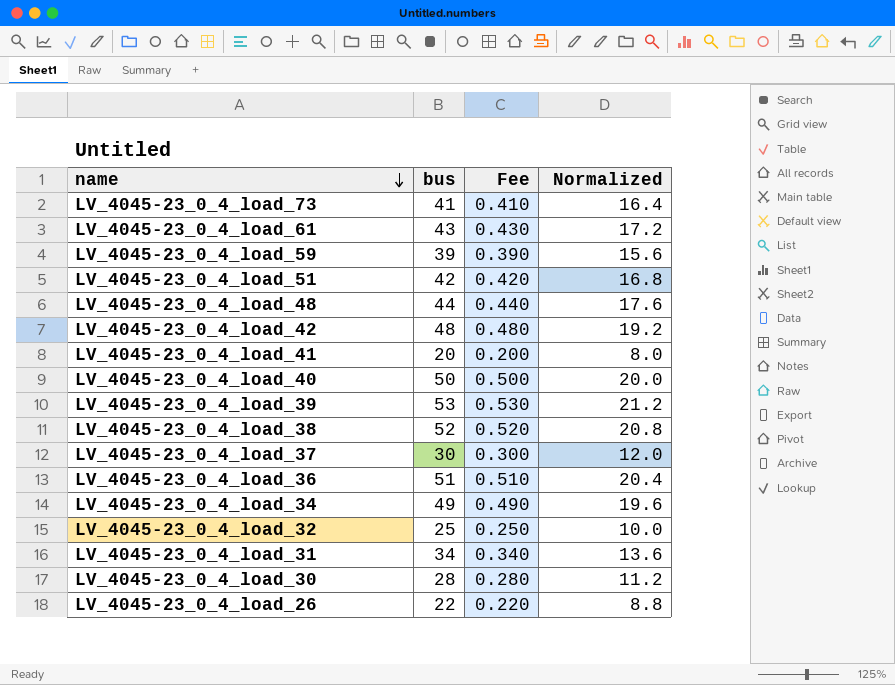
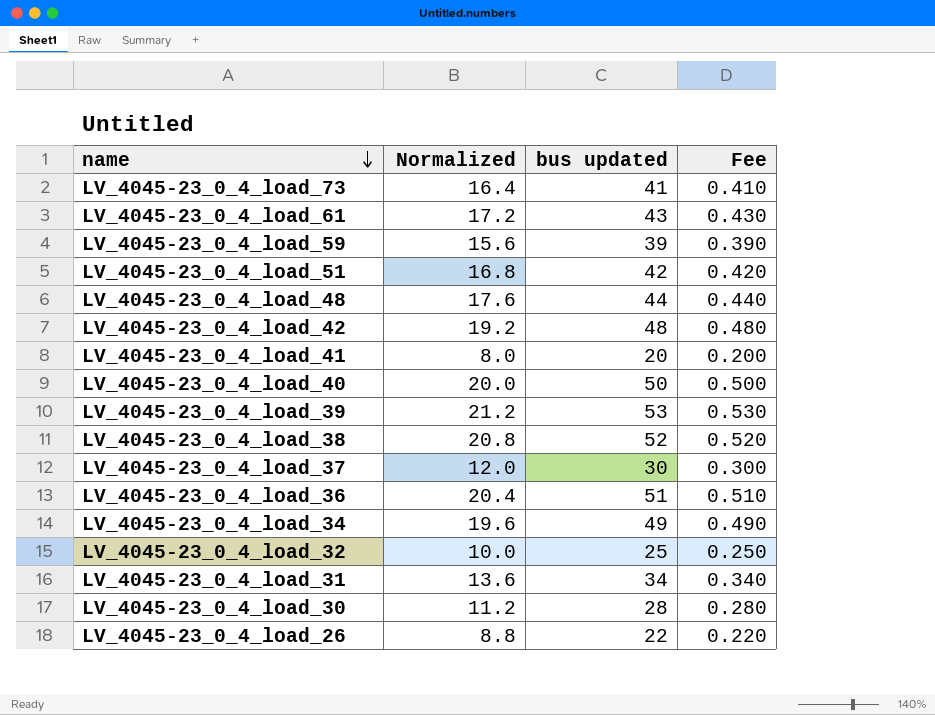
column Normalized | position: 4 -> 2
column name: bus -> bus updated

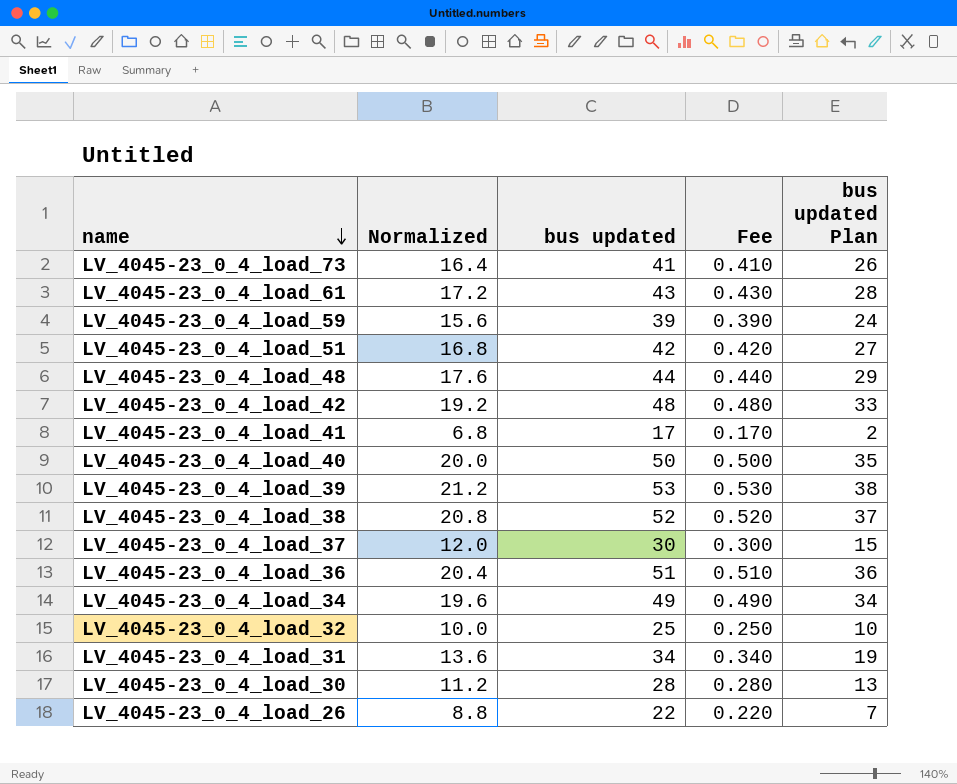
column bus updated Plan | formula: none -> [bus updated] - 15
LV_4045-23_0_4_load_41 | Normalized: 8.0 -> 6.8
LV_4045-23_0_4_load_41 | bus updated: 20 -> 17
LV_4045-23_0_4_load_41 | Fee: 0.200 -> 0.170

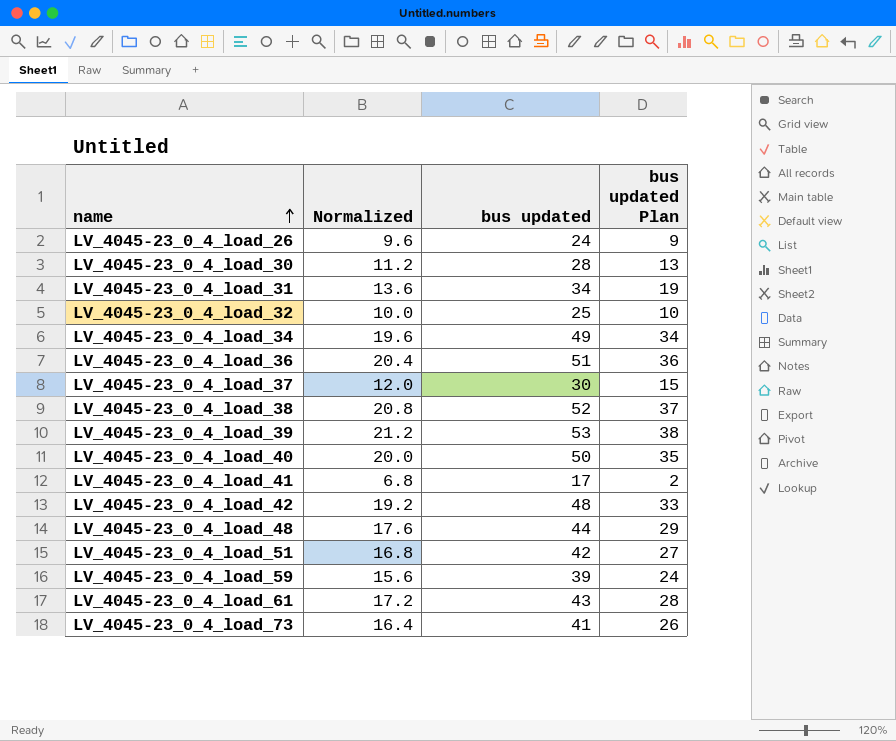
row order: name descending -> name ascending
column Fee | formula: [bus updated] * 0.01 -> none
LV_4045-23_0_4_load_26 | Normalized: 8.8 -> 9.6
LV_4045-23_0_4_load_26 | bus updated: 22 -> 24
LV_4045-23_0_4_load_26 | bus updated Plan: 7 -> 9

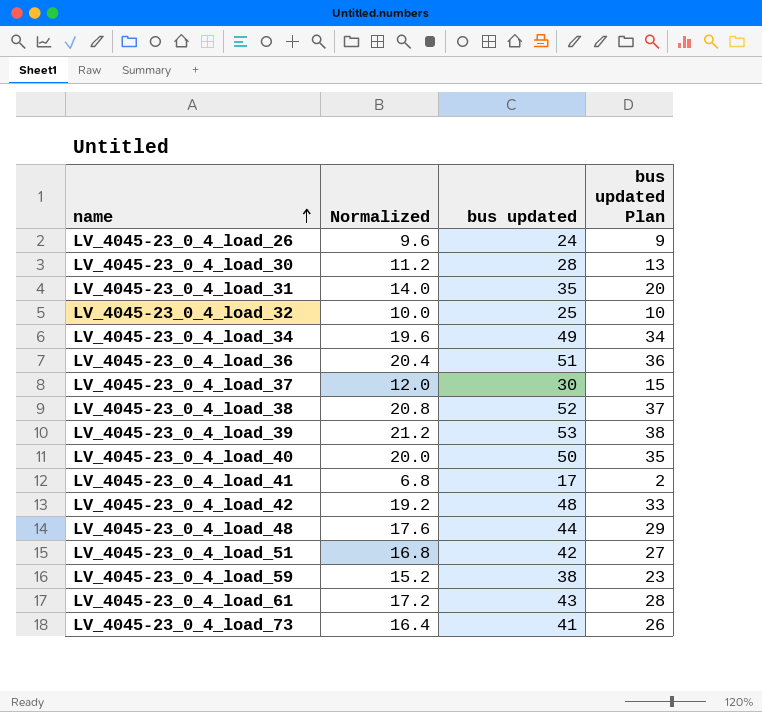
LV_4045-23_0_4_load_31 | Normalized: 13.6 -> 14.0
LV_4045-23_0_4_load_31 | bus updated: 34 -> 35
LV_4045-23_0_4_load_31 | bus updated Plan: 19 -> 20
LV_4045-23_0_4_load_59 | Normalized: 15.6 -> 15.2
LV_4045-23_0_4_load_59 | bus updated: 39 -> 38
LV_4045-23_0_4_load_59 | bus updated Plan: 24 -> 23

